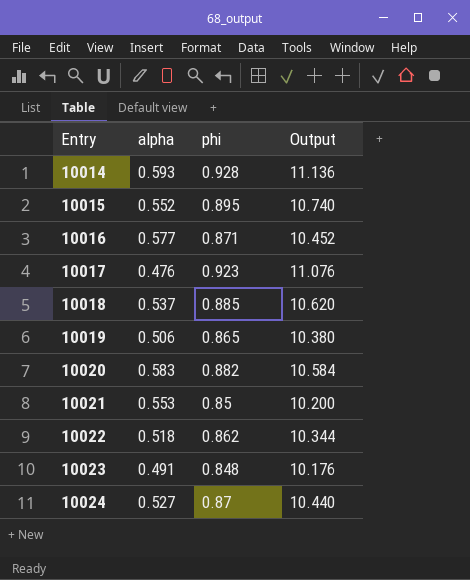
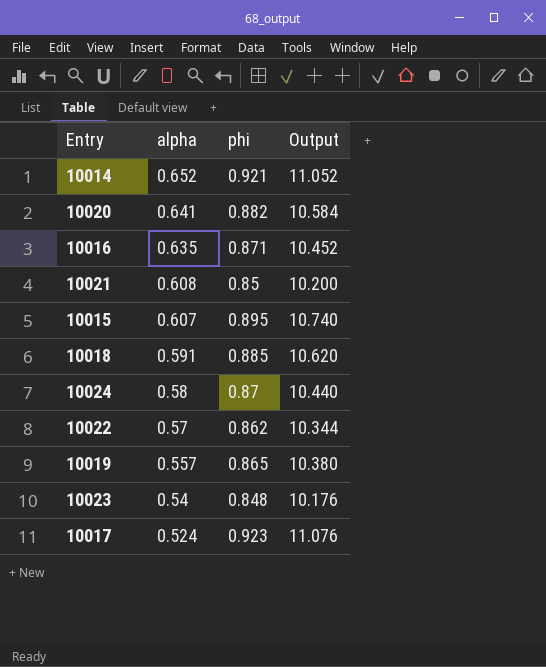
row order: Entry ascending -> alpha descending
10014 | alpha: 0.593 -> 0.652
10014 | phi: 0.928 -> 0.921
10014 | Output: 11.136 -> 11.052
10020 | alpha: 0.583 -> 0.641
10016 | alpha: 0.577 -> 0.635
10021 | alpha: 0.553 -> 0.608
10015 | alpha: 0.552 -> 0.607
10018 | alpha: 0.537 -> 0.591
10024 | alpha: 0.527 -> 0.58
10022 | alpha: 0.518 -> 0.57
10019 | alpha: 0.506 -> 0.557
10023 | alpha: 0.491 -> 0.54
10017 | alpha: 0.476 -> 0.524

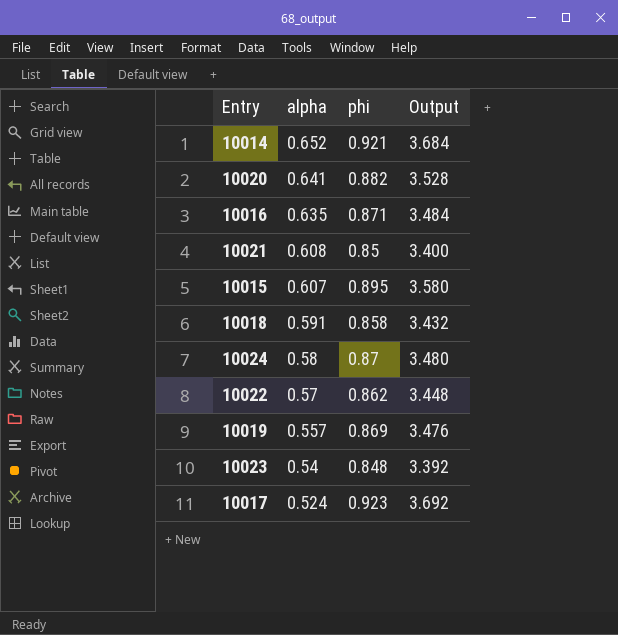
column Output | formula: [phi] * 12 -> [phi] * 4
10018 | phi: 0.885 -> 0.858
10019 | phi: 0.865 -> 0.869

